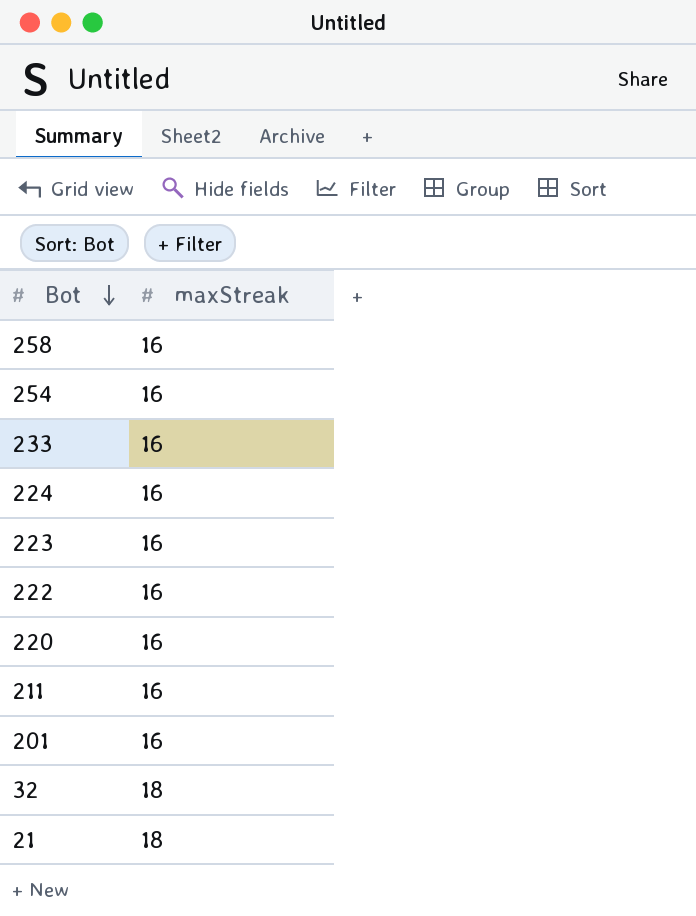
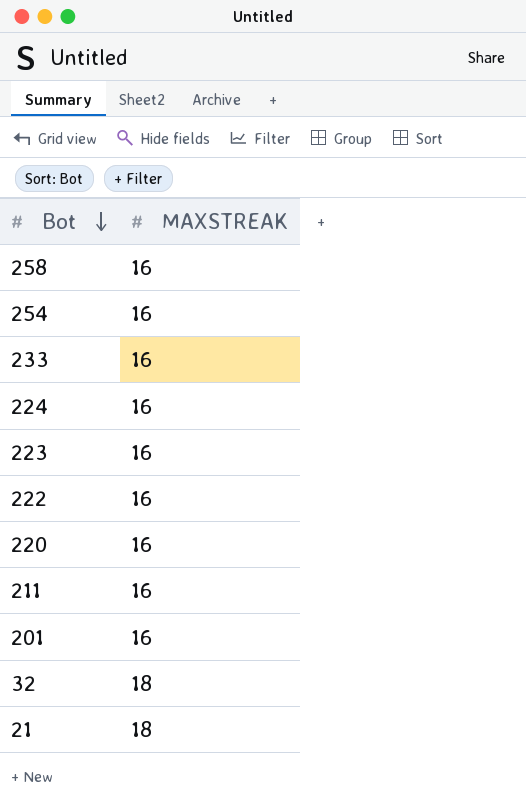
column name: maxStreak -> MAXSTREAK

